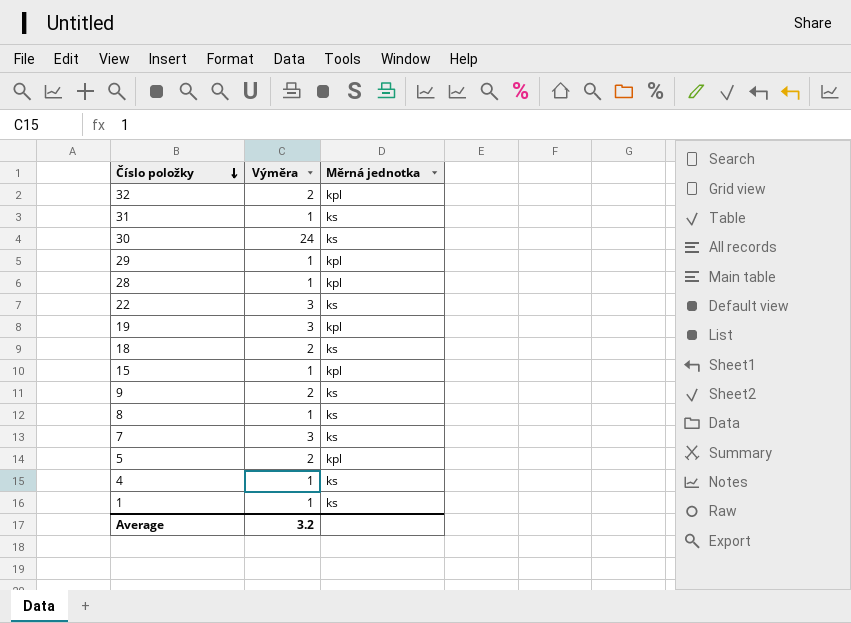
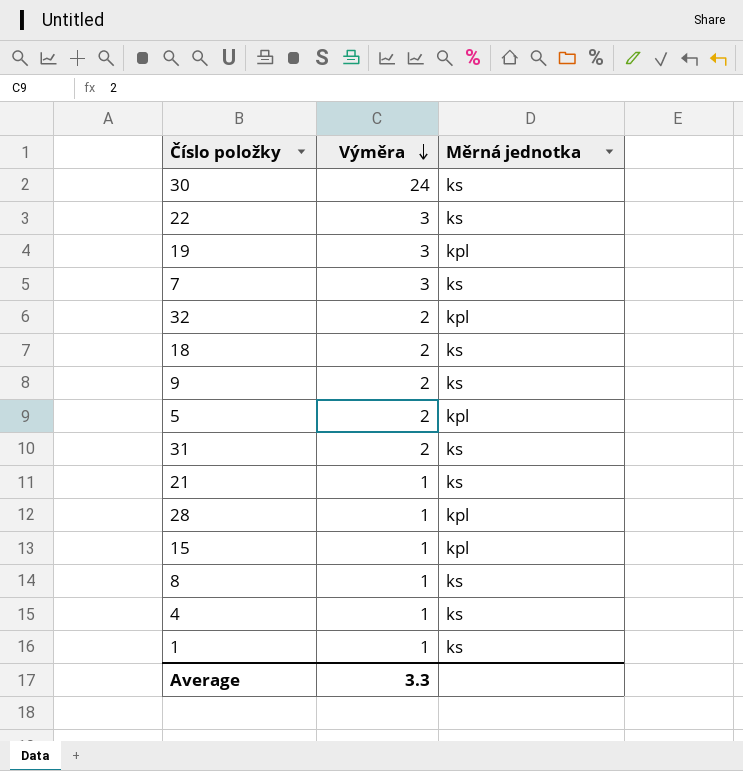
row order: Číslo položky descending -> Výměra descending
row 29: 1 | kpl -> none
31 | Výměra: 1 -> 2
row 21: none -> 1 | ks
Average | Výměra: 3.2 -> 3.3

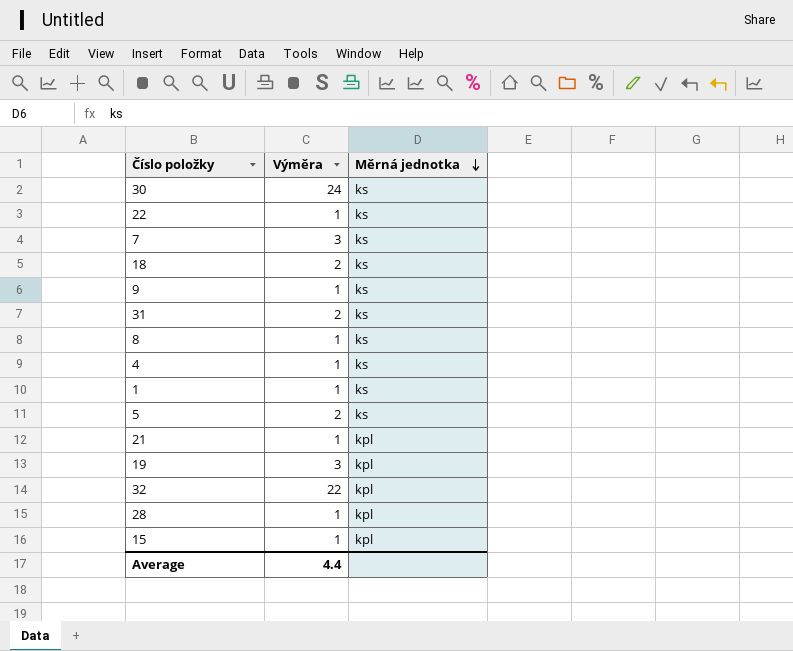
row order: Výměra descending -> Měrná jednotka descending
22 | Výměra: 3 -> 1
9 | Výměra: 2 -> 1
5 | Měrná jednotka: kpl -> ks
21 | Měrná jednotka: ks -> kpl
32 | Výměra: 2 -> 22
Average | Výměra: 3.3 -> 4.4

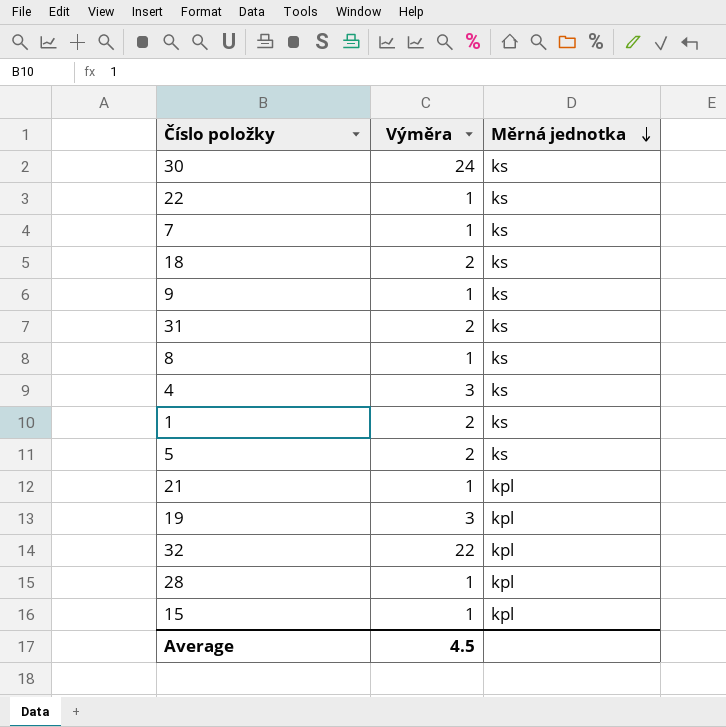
7 | Výměra: 3 -> 1
4 | Výměra: 1 -> 3
1 | Výměra: 1 -> 2
Average | Výměra: 4.4 -> 4.5

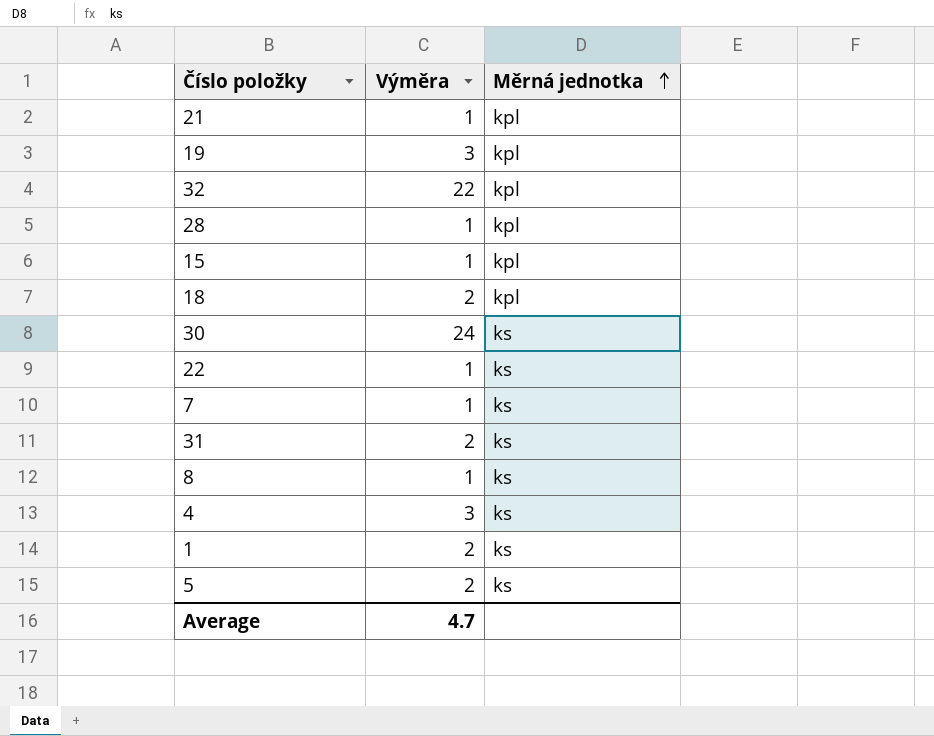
row order: Měrná jednotka descending -> Měrná jednotka ascending
row 9: 1 | ks -> none
18 | Měrná jednotka: ks -> kpl
Average | Výměra: 4.5 -> 4.7

